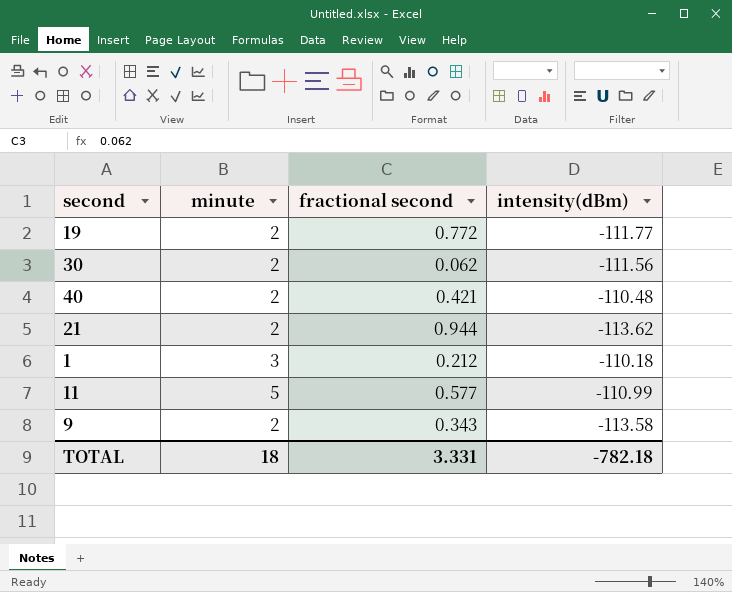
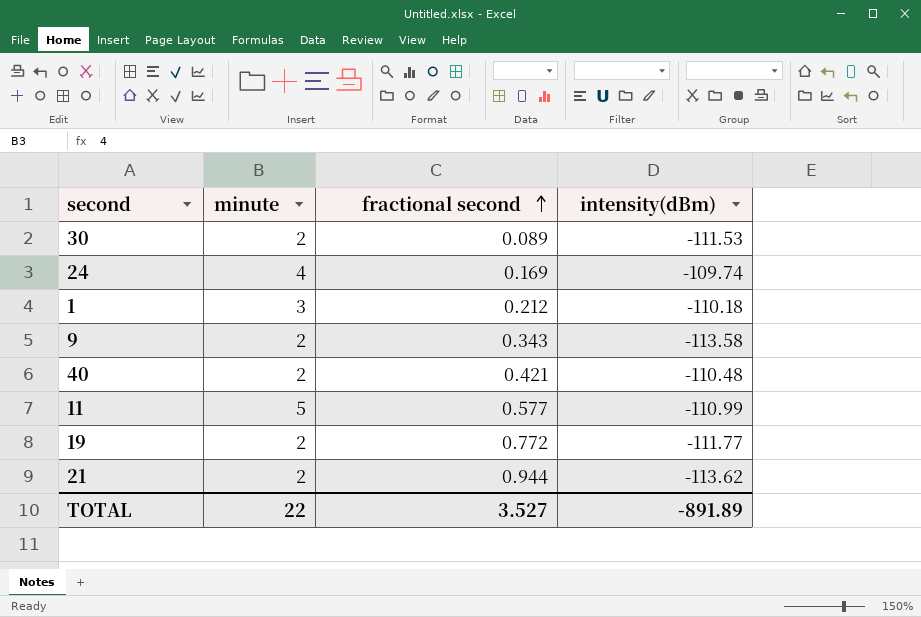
row order: none -> fractional second ascending
30 | fractional second: 0.062 -> 0.089
30 | intensity(dBm): -111.56 -> -111.53
row 24: none -> 4 | 0.169 | -109.74
TOTAL | minute: 18 -> 22
TOTAL | fractional second: 3.331 -> 3.527
TOTAL | intensity(dBm): -782.18 -> -891.89

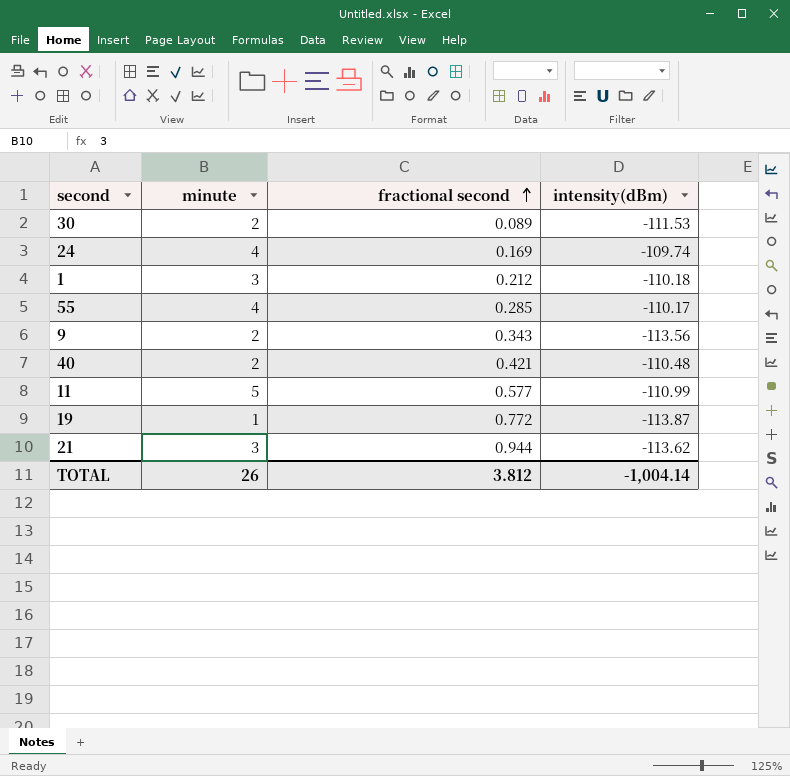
row 55: none -> 4 | 0.285 | -110.17
9 | intensity(dBm): -113.58 -> -113.56
19 | minute: 2 -> 1
19 | intensity(dBm): -111.77 -> -113.87
21 | minute: 2 -> 3
TOTAL | minute: 22 -> 26
TOTAL | fractional second: 3.527 -> 3.812
TOTAL | intensity(dBm): -891.89 -> -1,004.14

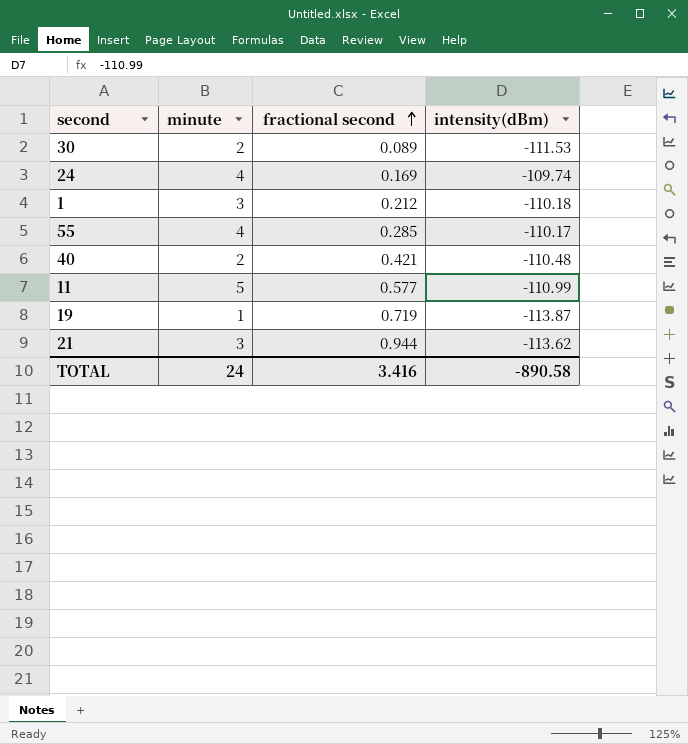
row 9: 2 | 0.343 | -113.56 -> none
19 | fractional second: 0.772 -> 0.719
TOTAL | minute: 26 -> 24
TOTAL | fractional second: 3.812 -> 3.416
TOTAL | intensity(dBm): -1,004.14 -> -890.58

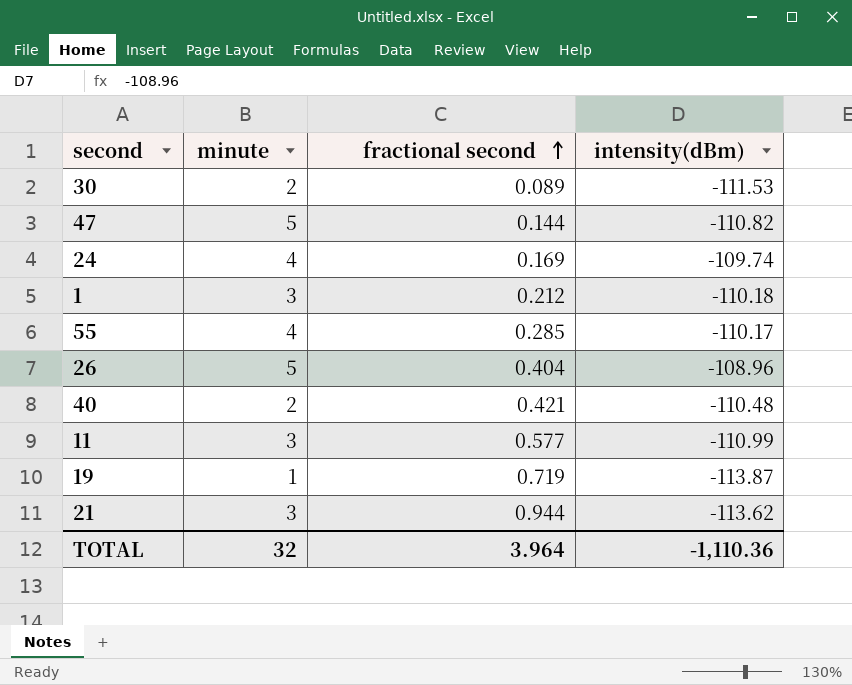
row 47: none -> 5 | 0.144 | -110.82
row 26: none -> 5 | 0.404 | -108.96
11 | minute: 5 -> 3
TOTAL | minute: 24 -> 32
TOTAL | fractional second: 3.416 -> 3.964
TOTAL | intensity(dBm): -890.58 -> -1,110.36

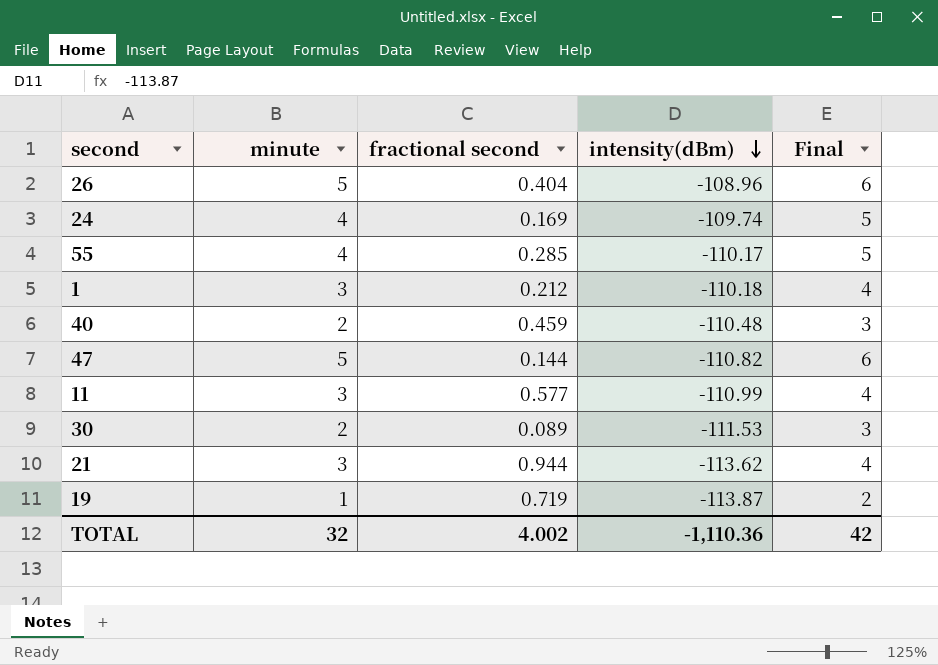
row order: fractional second ascending -> intensity(dBm) descending
column Final | formula: none -> [minute] + 1
40 | fractional second: 0.421 -> 0.459
TOTAL | fractional second: 3.964 -> 4.002

